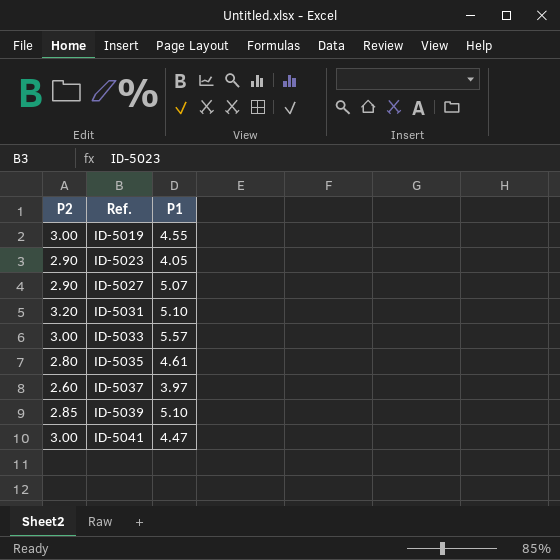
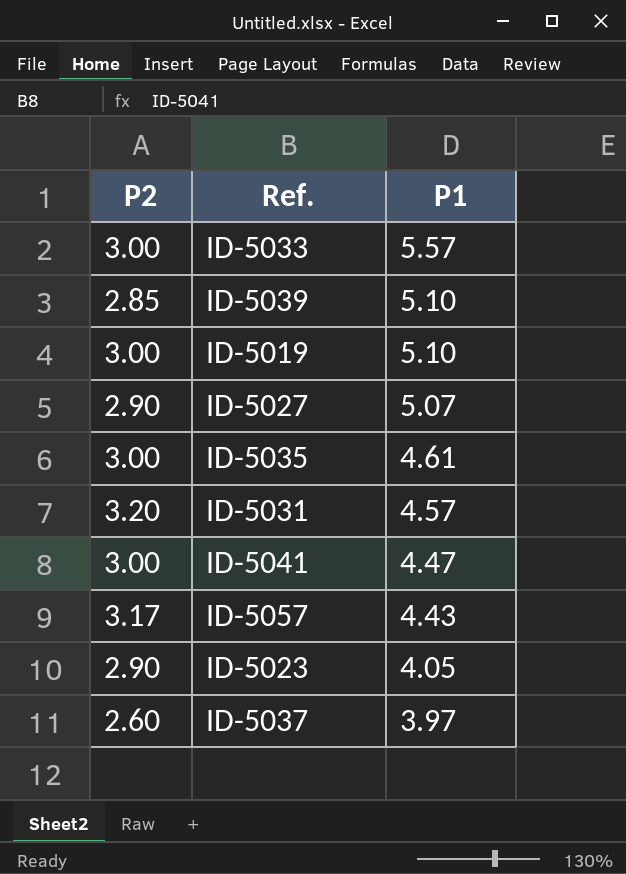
row order: Ref. ascending -> P1 descending
ID-5019 | P1: 4.55 -> 5.10
ID-5035 | P2: 2.80 -> 3.00
ID-5031 | P1: 5.10 -> 4.57
row ID-5057: none -> 3.17 | 4.43

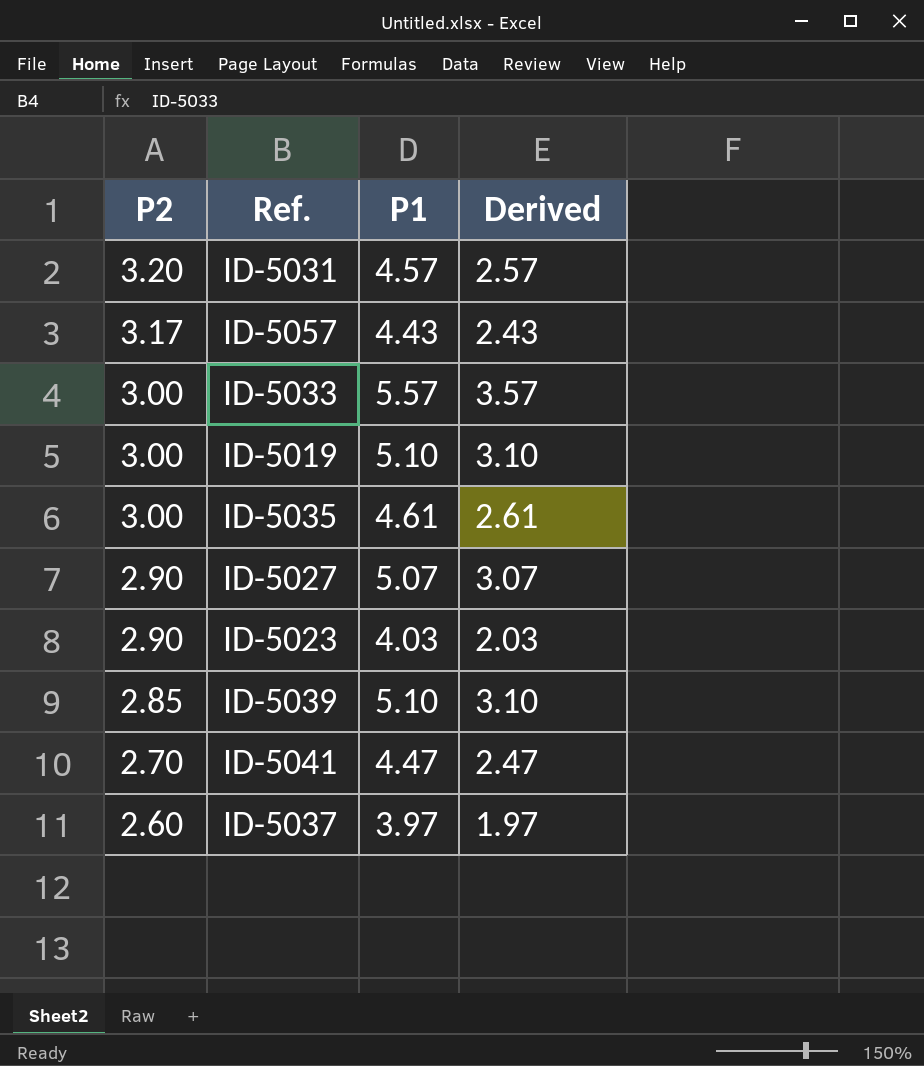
row order: P1 descending -> P2 descending
column Derived | formula: none -> [P1] - 2
ID-5023 | P1: 4.05 -> 4.03
ID-5041 | P2: 3.00 -> 2.70

